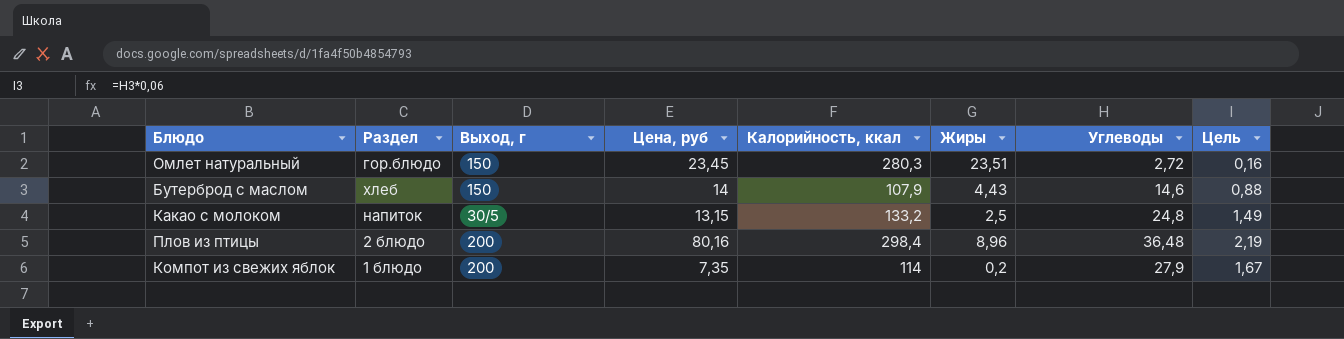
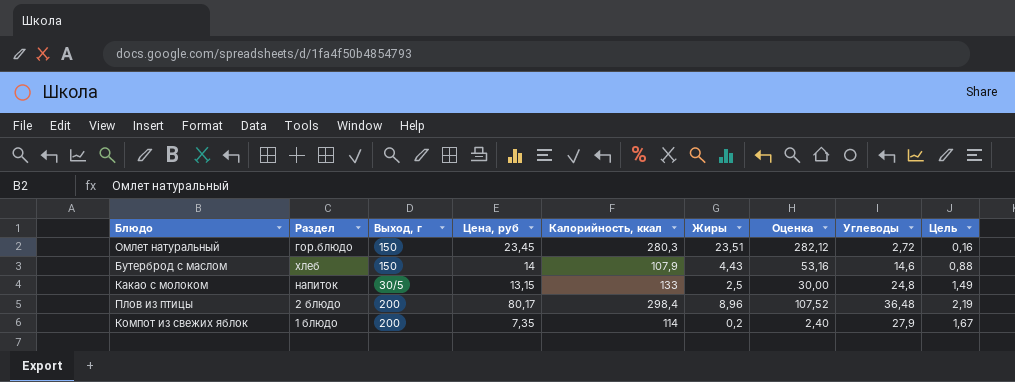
column Оценка | formula: none -> [Жиры] * 12
Какао с молоком | Калорийность, ккал: 133,2 -> 133
Плов из птицы | Цена, руб: 80,16 -> 80,17

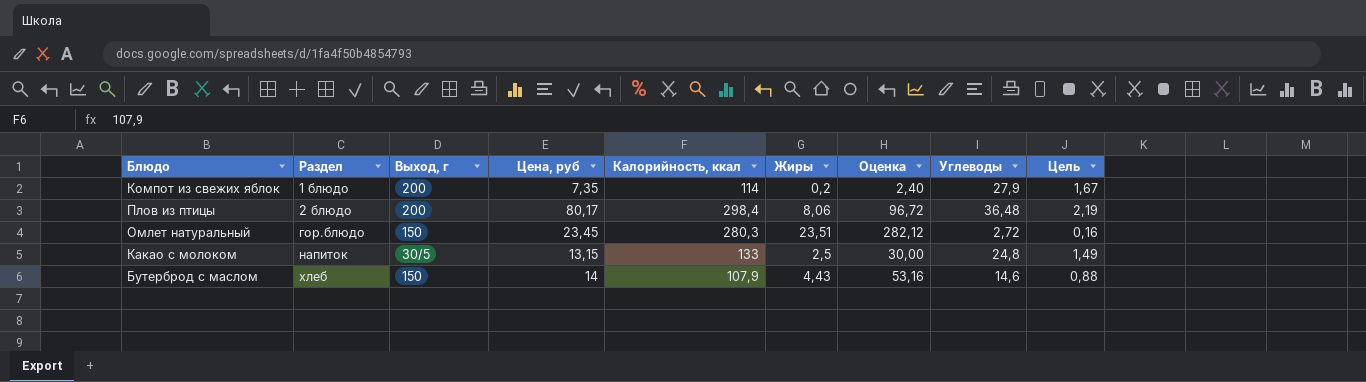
row order: none -> Раздел ascending
Плов из птицы | Жиры: 8,96 -> 8,06
Плов из птицы | Оценка: 107,52 -> 96,72

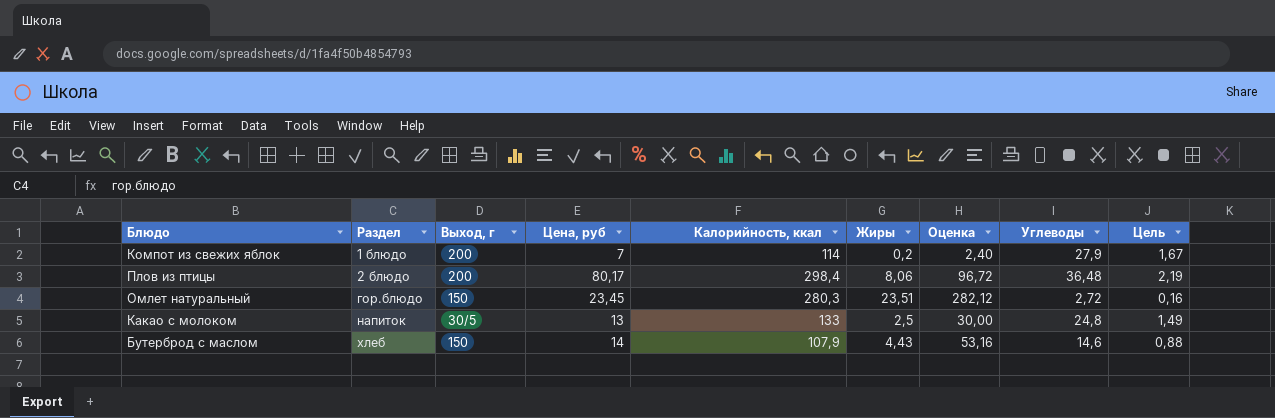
Компот из свежих яблок | Цена, руб: 7,35 -> 7
Какао с молоком | Цена, руб: 13,15 -> 13

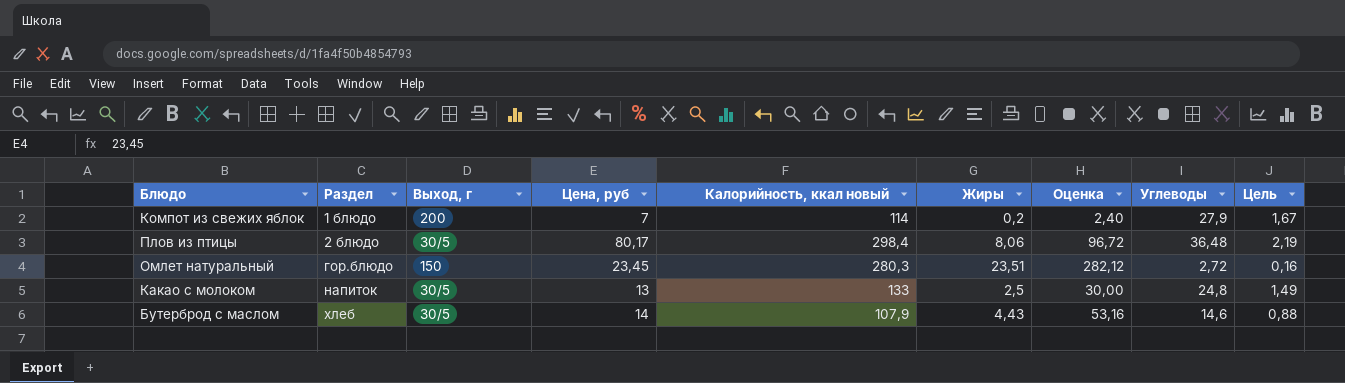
column name: Калорийность, ккал -> Калорийность, ккал новый
Плов из птицы | Выход, г: 200 -> 30/5
Бутерброд с маслом | Выход, г: 150 -> 30/5

